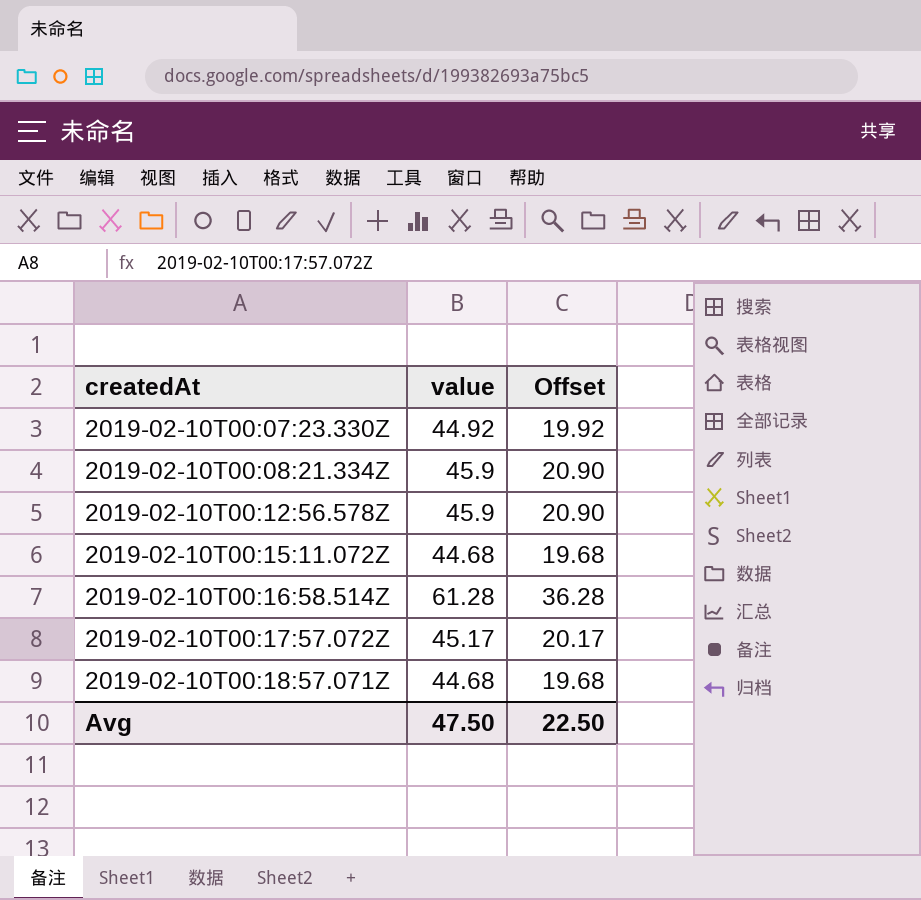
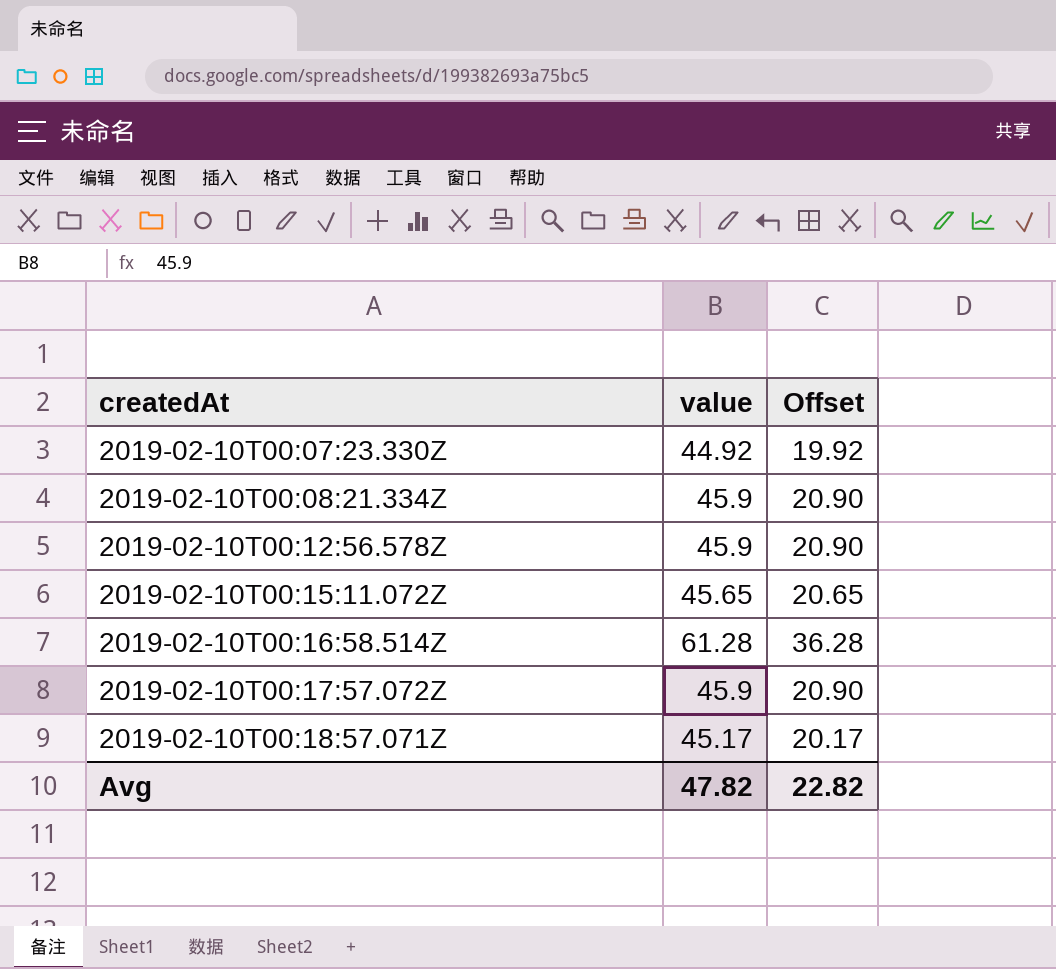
2019-02-10T00:15:11.072Z | value: 44.68 -> 45.65
2019-02-10T00:15:11.072Z | Offset: 19.68 -> 20.65
2019-02-10T00:17:57.072Z | value: 45.17 -> 45.9
2019-02-10T00:17:57.072Z | Offset: 20.17 -> 20.90
2019-02-10T00:18:57.071Z | value: 44.68 -> 45.17
2019-02-10T00:18:57.071Z | Offset: 19.68 -> 20.17
Avg | value: 47.50 -> 47.82
Avg | Offset: 22.50 -> 22.82

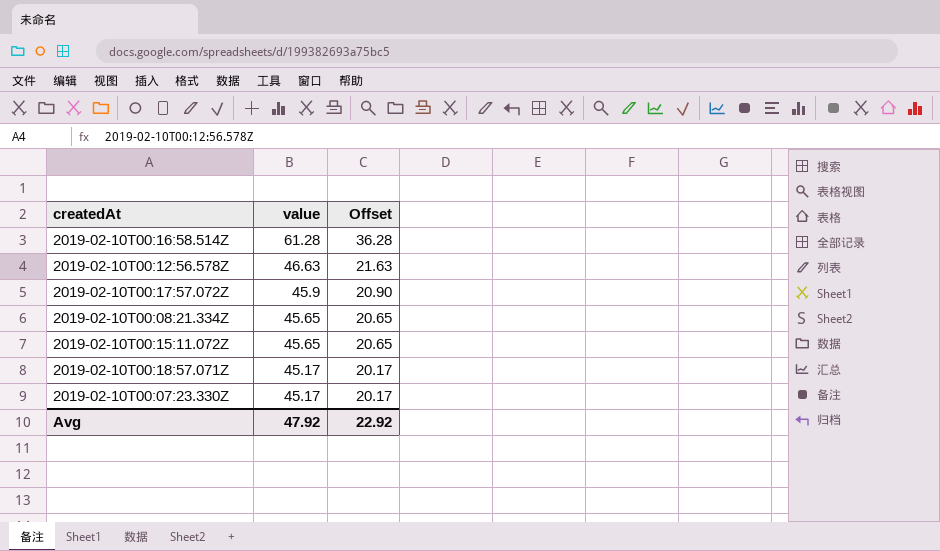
row order: createdAt ascending -> value descending
2019-02-10T00:12:56.578Z | value: 45.9 -> 46.63
2019-02-10T00:12:56.578Z | Offset: 20.90 -> 21.63
2019-02-10T00:08:21.334Z | value: 45.9 -> 45.65
2019-02-10T00:08:21.334Z | Offset: 20.90 -> 20.65
2019-02-10T00:07:23.330Z | value: 44.92 -> 45.17
2019-02-10T00:07:23.330Z | Offset: 19.92 -> 20.17
Avg | value: 47.82 -> 47.92
Avg | Offset: 22.82 -> 22.92

